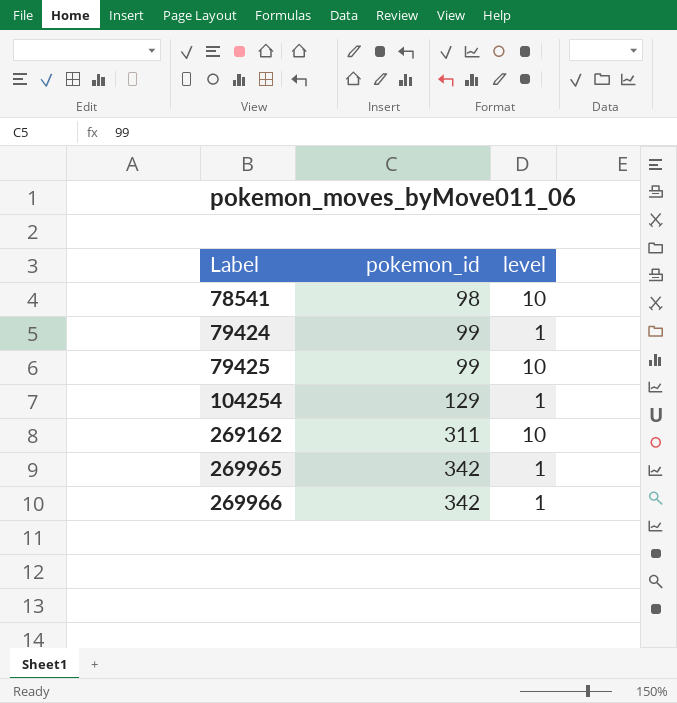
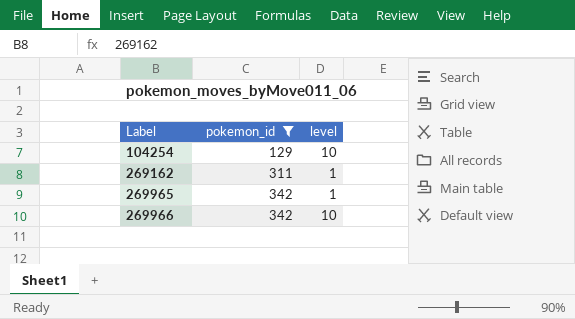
filter: none -> pokemon_id >= 129
104254 | level: 1 -> 10
269162 | level: 10 -> 1
269966 | level: 1 -> 10

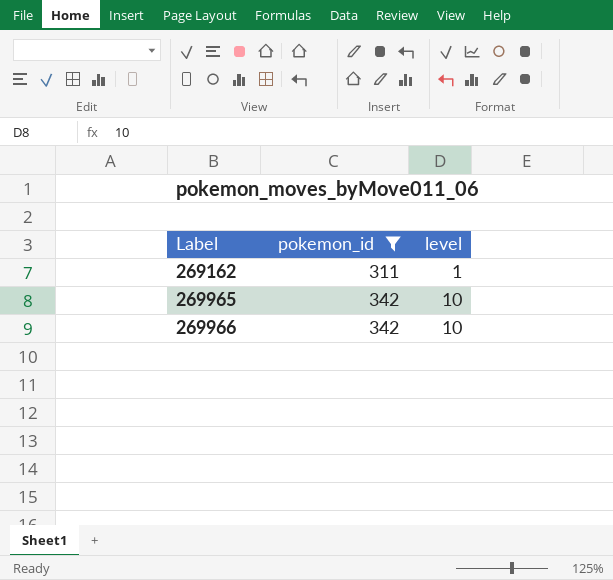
row 104254: 129 | 10 -> none
269965 | level: 1 -> 10

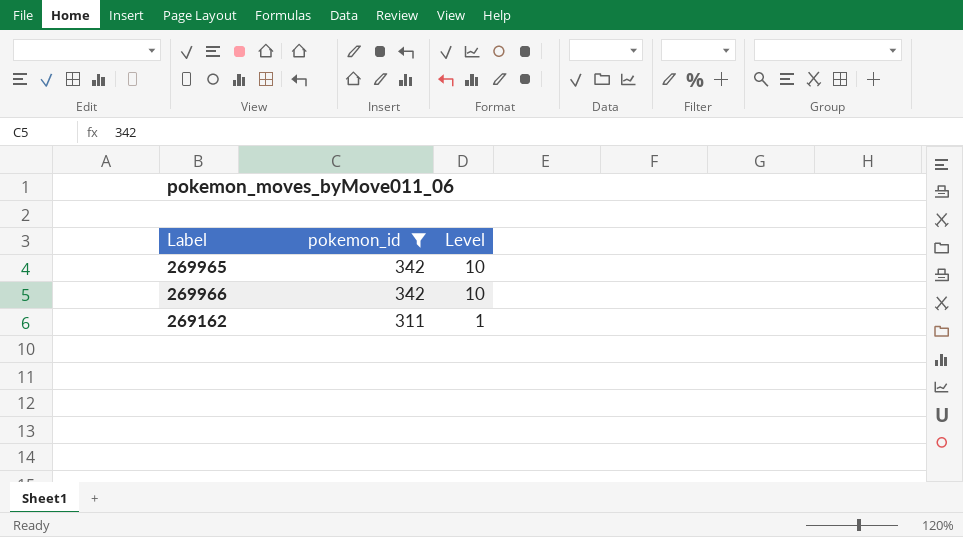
row order: Label ascending -> pokemon_id descending
column name: level -> Level

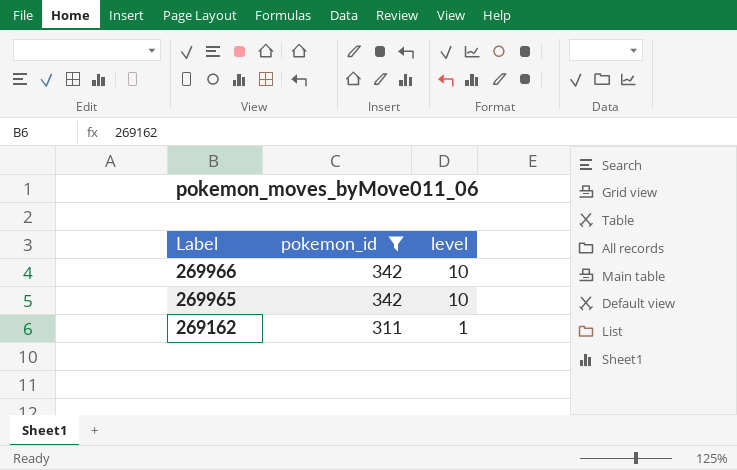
row order: pokemon_id descending -> Label descending
column name: Level -> level

